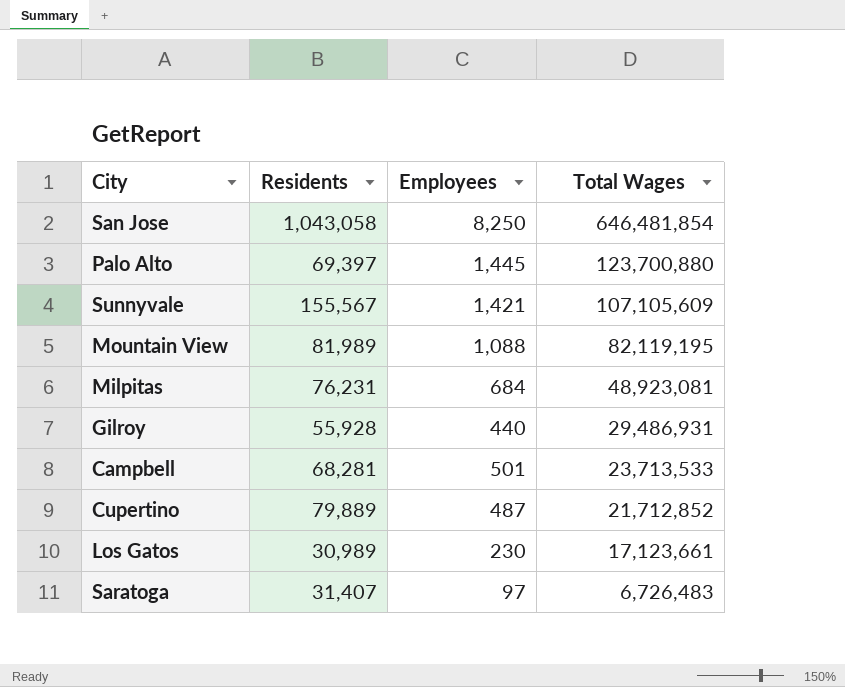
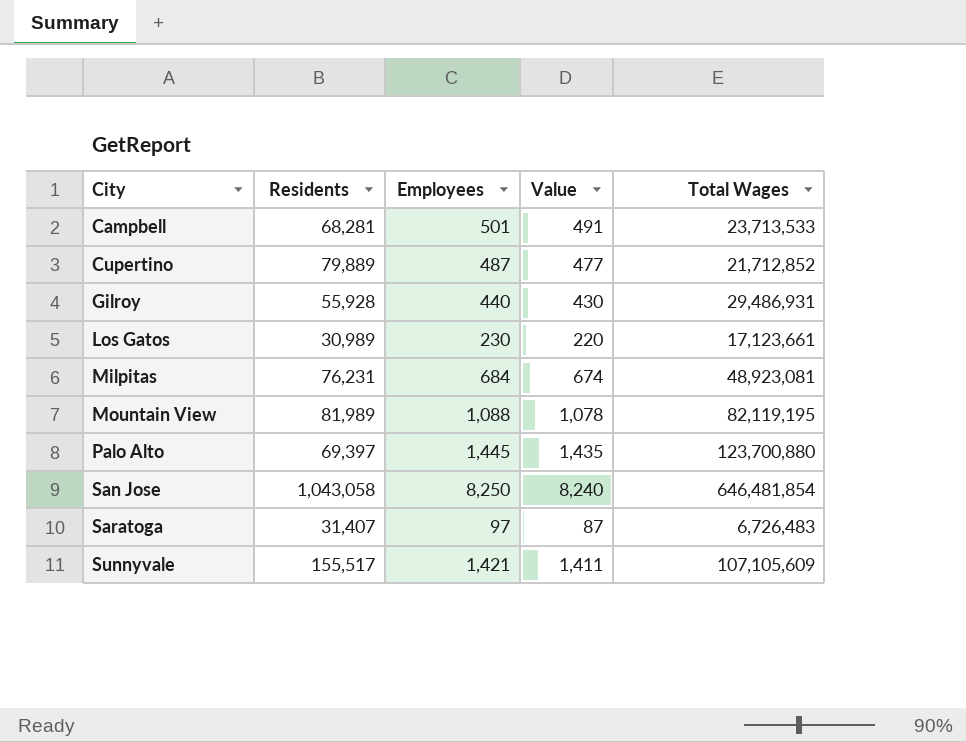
row order: Total Wages descending -> City ascending
column Value | formula: none -> [Employees] - 10
Sunnyvale | Residents: 155,567 -> 155,517

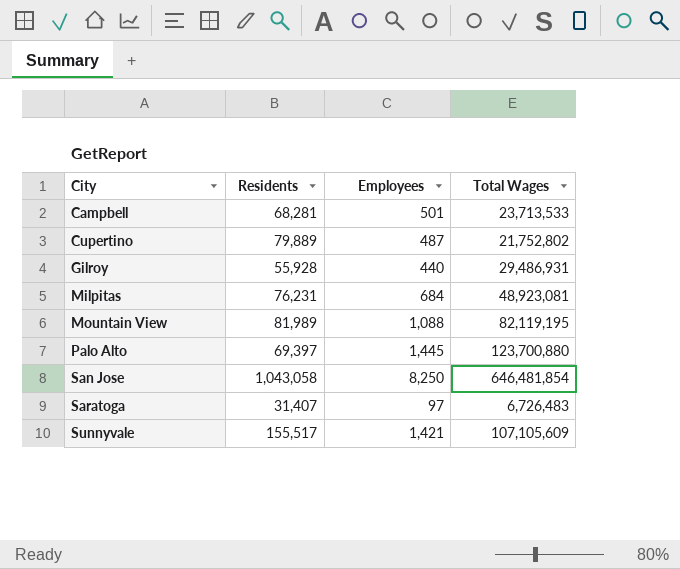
column Value | formula: [Employees] - 10 -> none
row Los Gatos: 30,989 | 230 | 220 | 17,123,661 -> none
Cupertino | Total Wages: 21,712,852 -> 21,752,802

